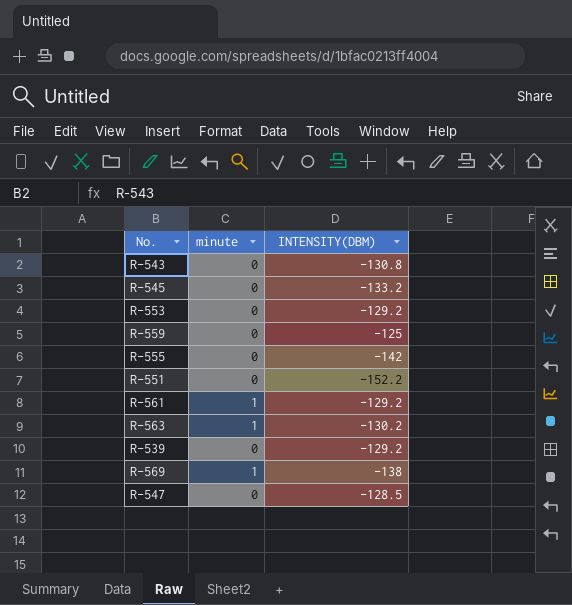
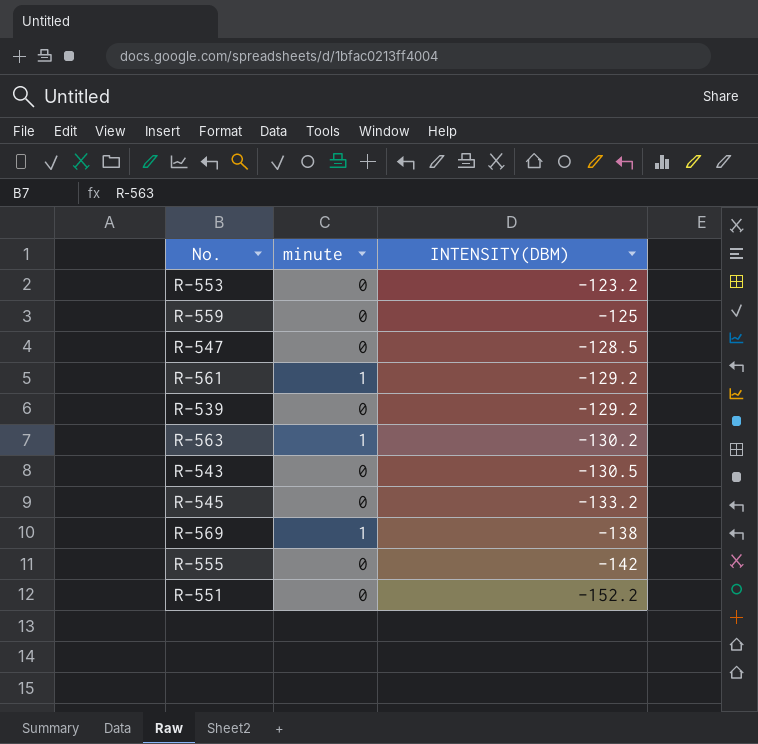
row order: none -> INTENSITY(DBM) descending
R-553 | INTENSITY(DBM): -129.2 -> -123.2
R-543 | INTENSITY(DBM): -130.8 -> -130.5

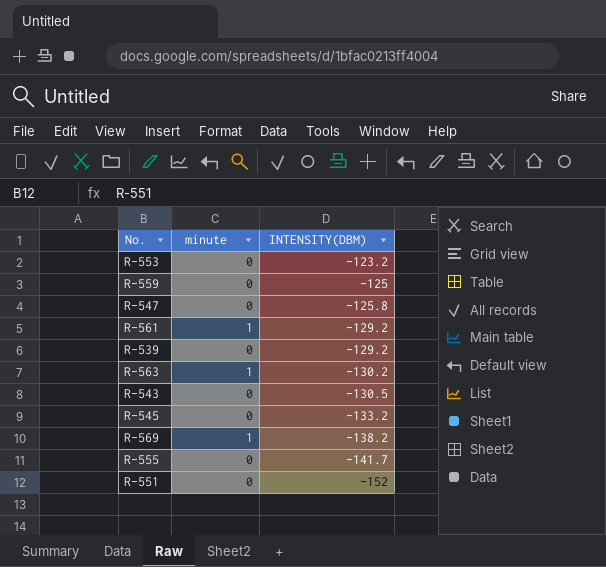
R-547 | INTENSITY(DBM): -128.5 -> -125.8
R-569 | INTENSITY(DBM): -138 -> -138.2
R-555 | INTENSITY(DBM): -142 -> -141.7
R-551 | INTENSITY(DBM): -152.2 -> -152

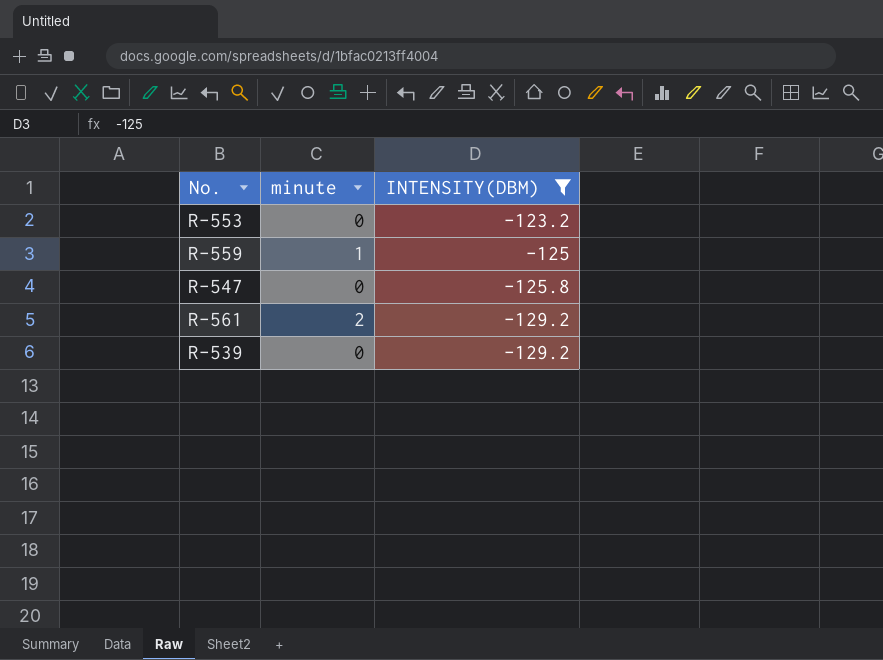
filter: none -> INTENSITY(DBM) >= -129.2
R-559 | minute: 0 -> 1
R-561 | minute: 1 -> 2

